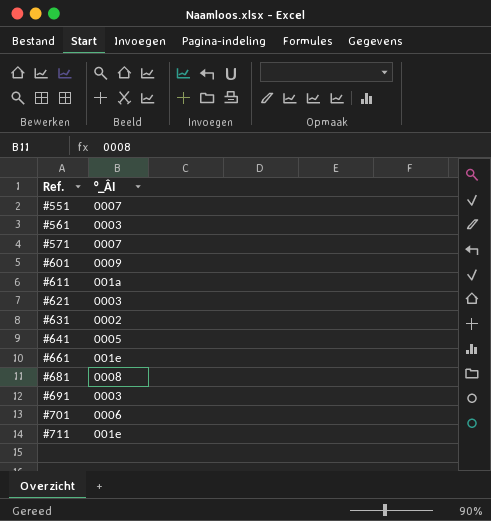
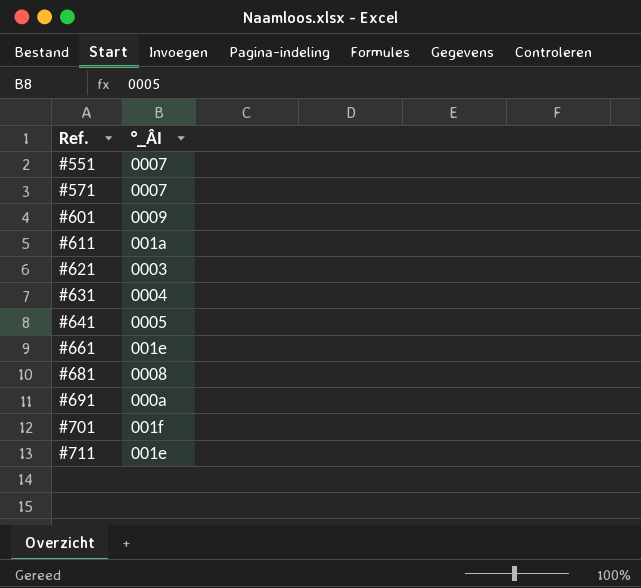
row #561: 0003 -> none
#631 | °_ÂI: 0002 -> 0004
#691 | °_ÂI: 0003 -> 000a
#701 | °_ÂI: 0006 -> 001f

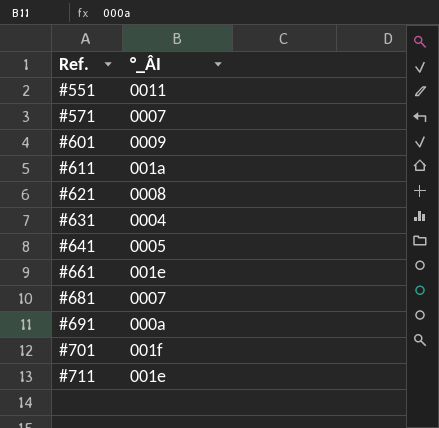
#551 | °_ÂI: 0007 -> 0011
#621 | °_ÂI: 0003 -> 0008
#681 | °_ÂI: 0008 -> 0007

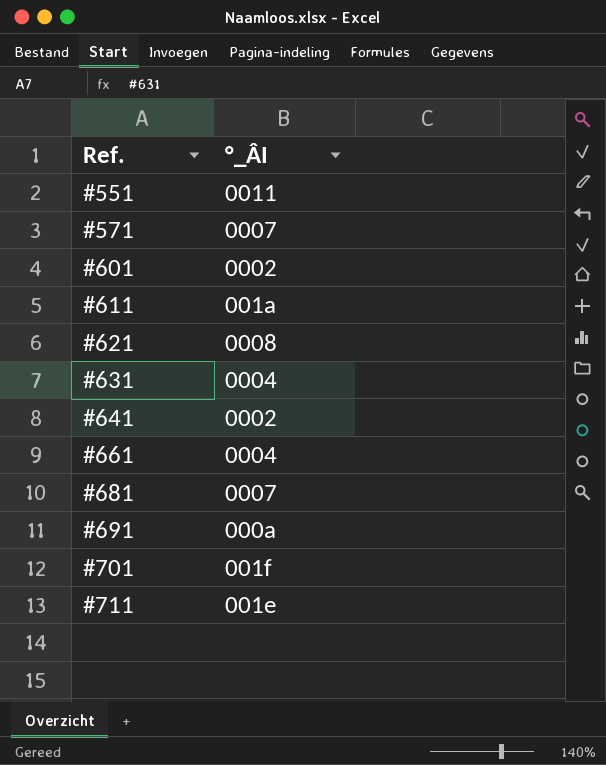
#601 | °_ÂI: 0009 -> 0002
#641 | °_ÂI: 0005 -> 0002
#661 | °_ÂI: 001e -> 0004

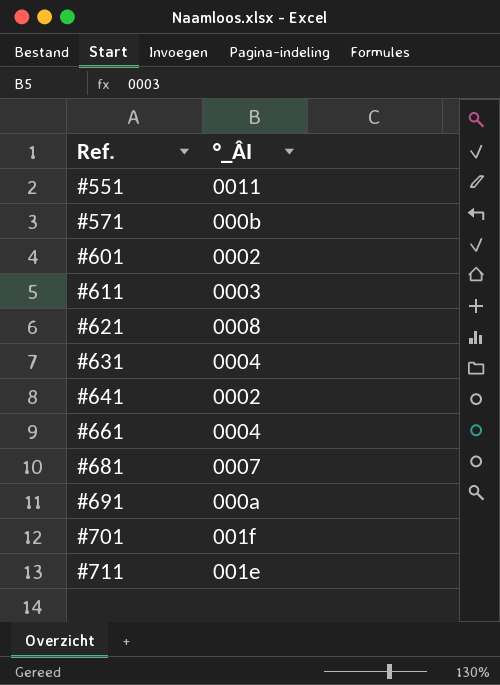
#571 | °_ÂI: 0007 -> 000b
#611 | °_ÂI: 001a -> 0003

